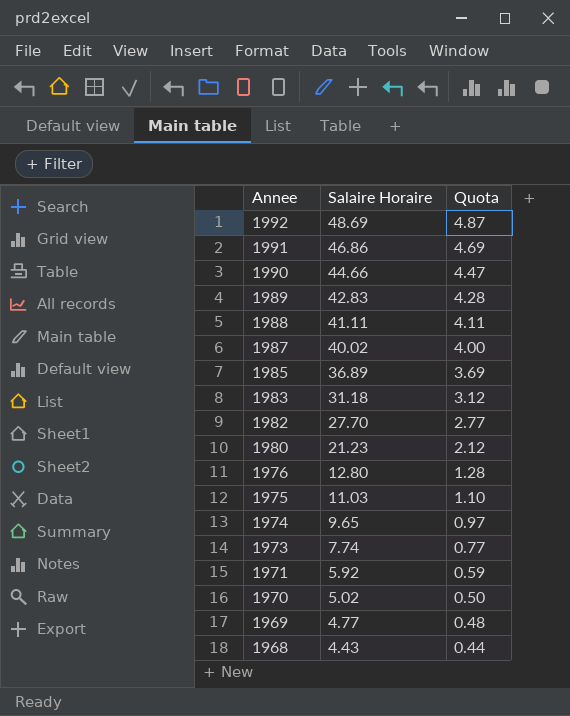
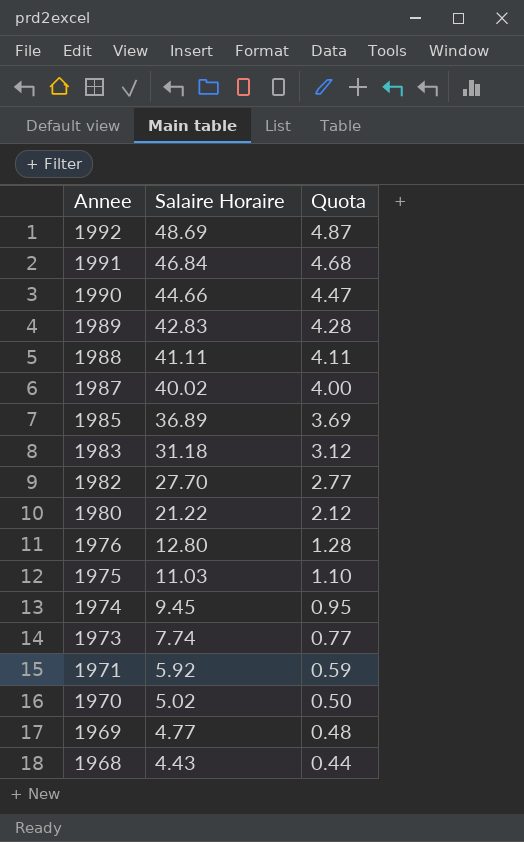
1991 | Salaire Horaire: 46.86 -> 46.84
1991 | Quota: 4.69 -> 4.68
1980 | Salaire Horaire: 21.23 -> 21.22
1974 | Salaire Horaire: 9.65 -> 9.45
1974 | Quota: 0.97 -> 0.95

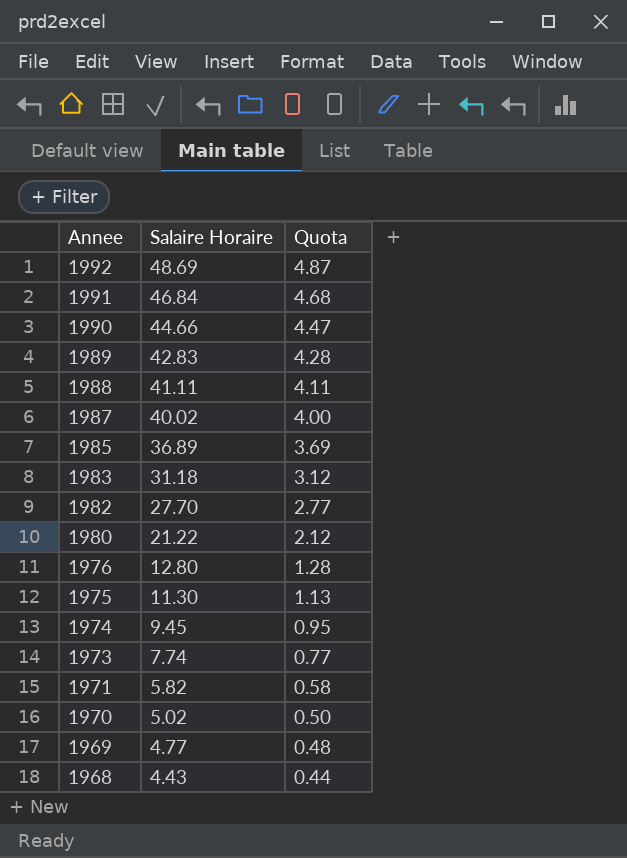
1975 | Salaire Horaire: 11.03 -> 11.30
1975 | Quota: 1.10 -> 1.13
1971 | Salaire Horaire: 5.92 -> 5.82
1971 | Quota: 0.59 -> 0.58

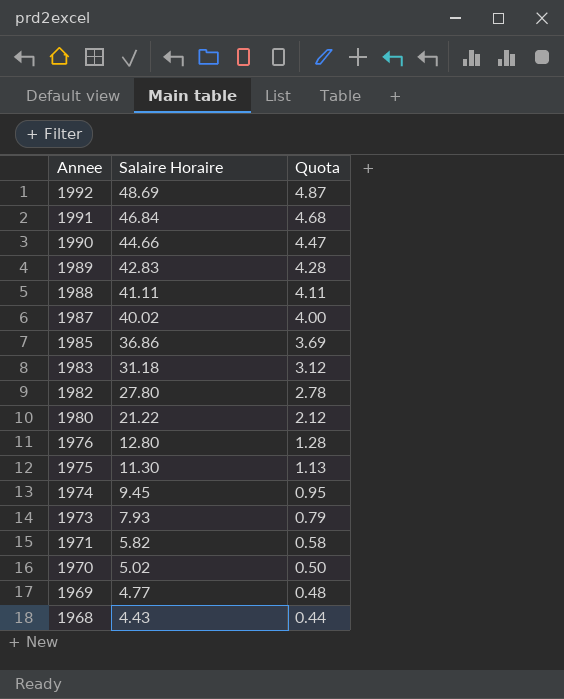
1985 | Salaire Horaire: 36.89 -> 36.86
1982 | Salaire Horaire: 27.70 -> 27.80
1982 | Quota: 2.77 -> 2.78
1973 | Salaire Horaire: 7.74 -> 7.93
1973 | Quota: 0.77 -> 0.79

